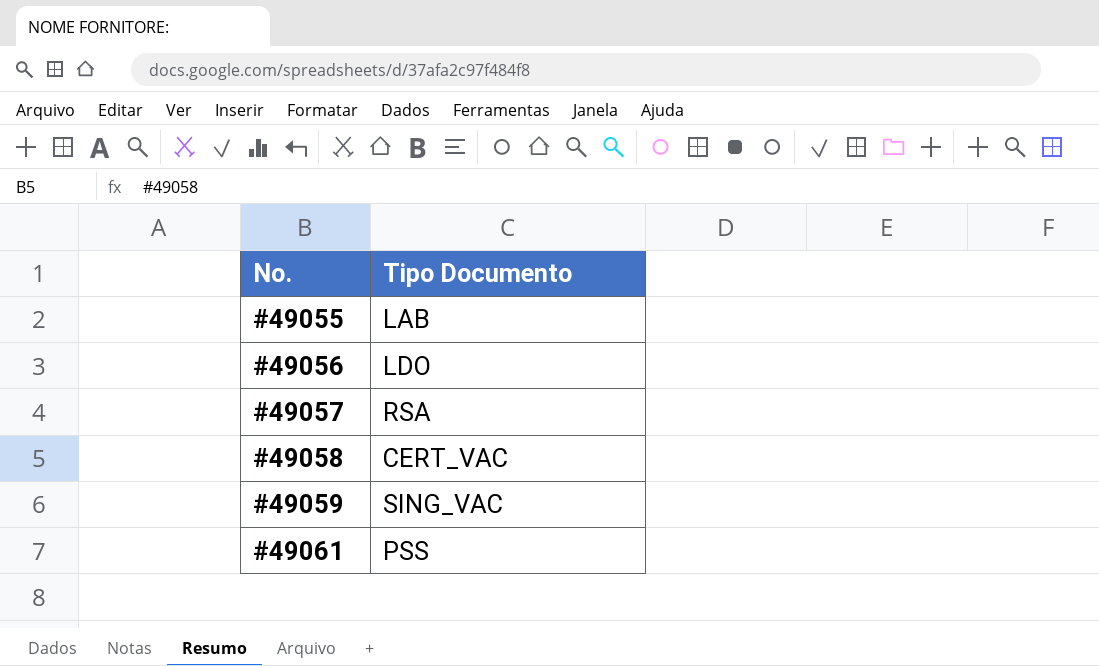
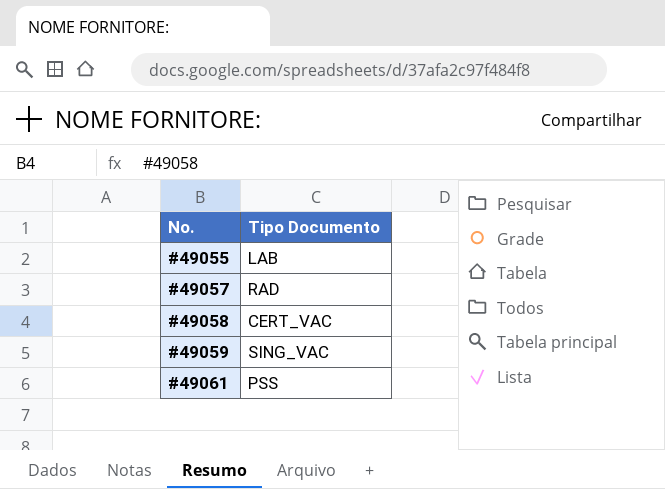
row #49056: LDO -> none
#49057 | Tipo Documento: RSA -> RAD

